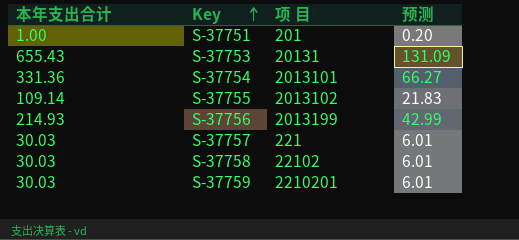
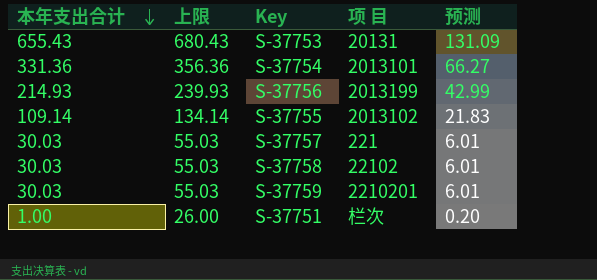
row order: Key ascending -> 本年支出合计 descending
column 上限 | formula: none -> [本年支出合计] + 25
S-37751 | 项 目: 201 -> 栏次

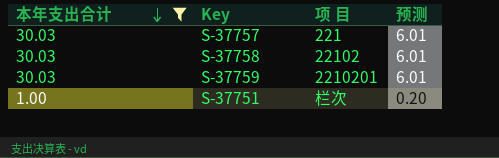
filter: none -> 本年支出合计 <= 30.03
column 上限 | formula: [本年支出合计] + 25 -> none

